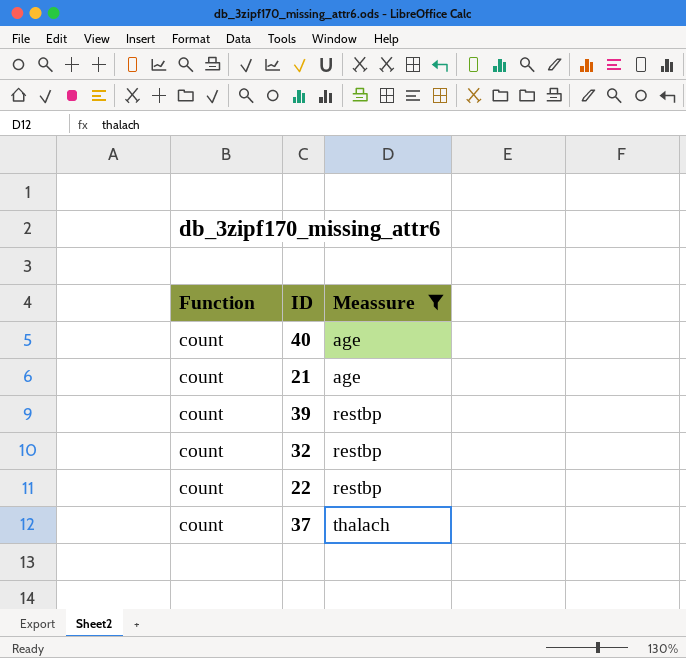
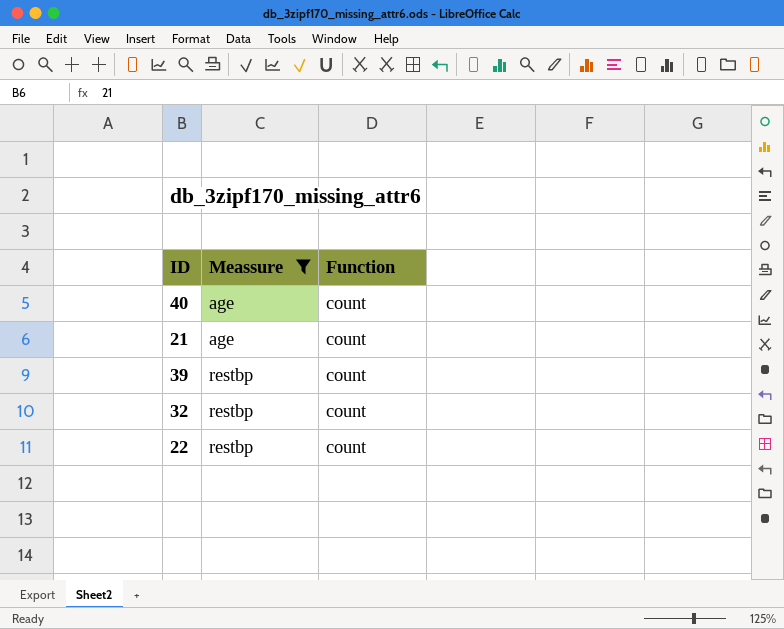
column Function | position: 1 -> 3
row 37: count | thalach -> none

